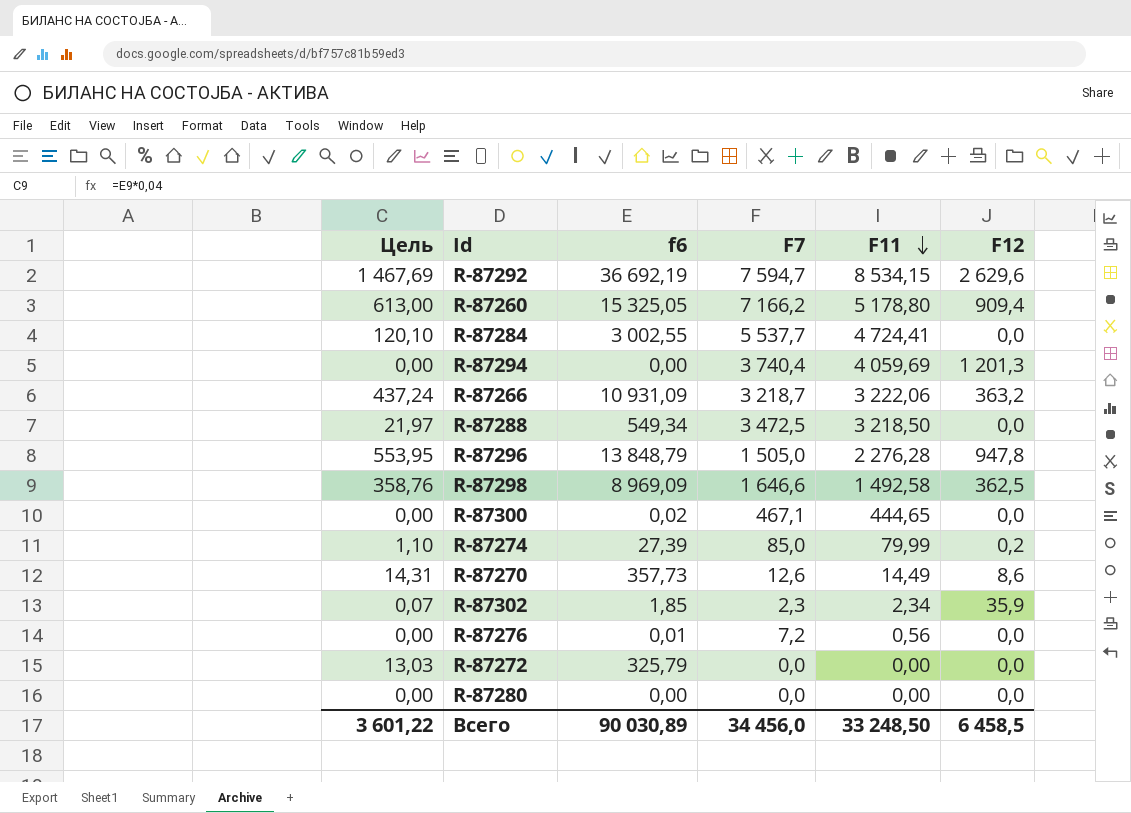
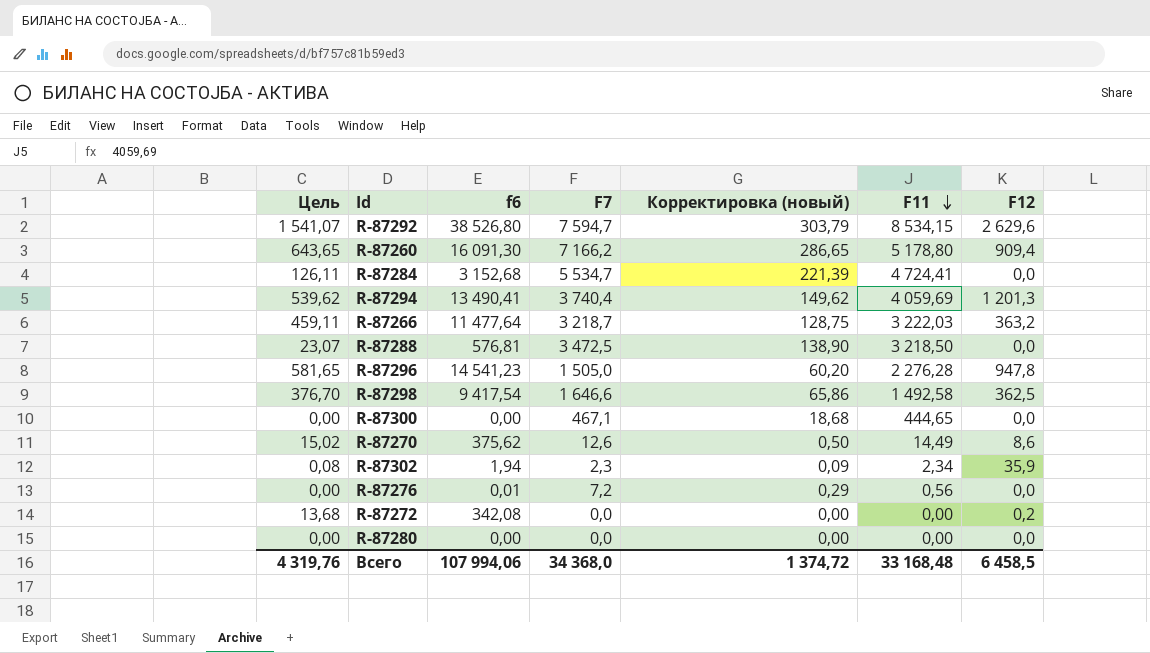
column Корректировка (новый) | formula: none -> [F7] * 0,04
row R-87274: 1,10 | 27,39 | 85,0 | 79,99 | 0,2 -> none
R-87292 | Цель: 1 467,69 -> 1 541,07
R-87292 | f6: 36 692,19 -> 38 526,80
R-87260 | Цель: 613,00 -> 643,65
R-87260 | f6: 15 325,05 -> 16 091,30
R-87284 | Цель: 120,10 -> 126,11
R-87284 | f6: 3 002,55 -> 3 152,68
R-87284 | F7: 5 537,7 -> 5 534,7
R-87294 | Цель: 0,00 -> 539,62
R-87294 | f6: 0,00 -> 13 490,41
R-87266 | Цель: 437,24 -> 459,11
R-87266 | f6: 10 931,09 -> 11 477,64
R-87266 | F11: 3 222,06 -> 3 222,03
R-87288 | Цель: 21,97 -> 23,07
R-87288 | f6: 549,34 -> 576,81
R-87296 | Цель: 553,95 -> 581,65
R-87296 | f6: 13 848,79 -> 14 541,23
R-87298 | Цель: 358,76 -> 376,70
R-87298 | f6: 8 969,09 -> 9 417,54
R-87300 | f6: 0,02 -> 0,00
R-87270 | Цель: 14,31 -> 15,02
R-87270 | f6: 357,73 -> 375,62
R-87302 | Цель: 0,07 -> 0,08
R-87302 | f6: 1,85 -> 1,94
R-87272 | Цель: 13,03 -> 13,68
R-87272 | f6: 325,79 -> 342,08
R-87272 | F12: 0,0 -> 0,2
Всего | Цель: 3 601,22 -> 4 319,76
Всего | f6: 90 030,89 -> 107 994,06
Всего | F7: 34 456,0 -> 34 368,0
Всего | F11: 33 248,50 -> 33 168,48

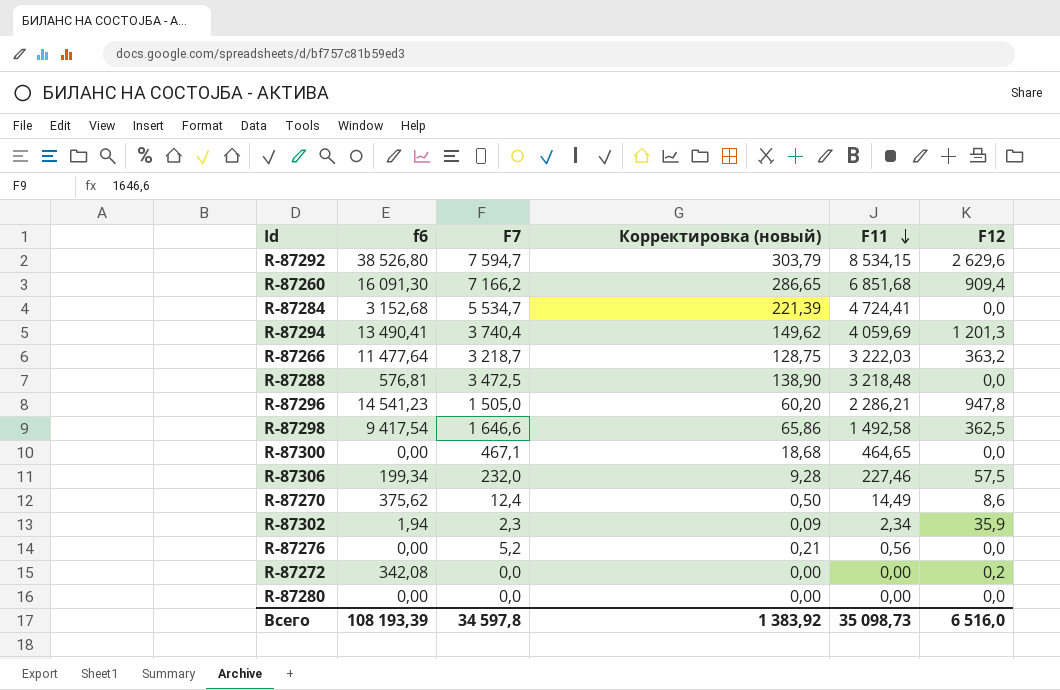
column Цель | formula: [f6] * 0,04 -> none
R-87260 | F11: 5 178,80 -> 6 851,68
R-87288 | F11: 3 218,50 -> 3 218,48
R-87296 | F11: 2 276,28 -> 2 286,21
R-87300 | F11: 444,65 -> 464,65
row R-87306: none -> 199,34 | 232,0 | 9,28 | 227,46 | 57,5
R-87270 | F7: 12,6 -> 12,4
R-87276 | f6: 0,01 -> 0,00
R-87276 | F7: 7,2 -> 5,2
R-87276 | Корректировка (новый): 0,29 -> 0,21
Всего | f6: 107 994,06 -> 108 193,39
Всего | F7: 34 368,0 -> 34 597,8
Всего | Корректировка (новый): 1 374,72 -> 1 383,92
Всего | F11: 33 168,48 -> 35 098,73
Всего | F12: 6 458,5 -> 6 516,0

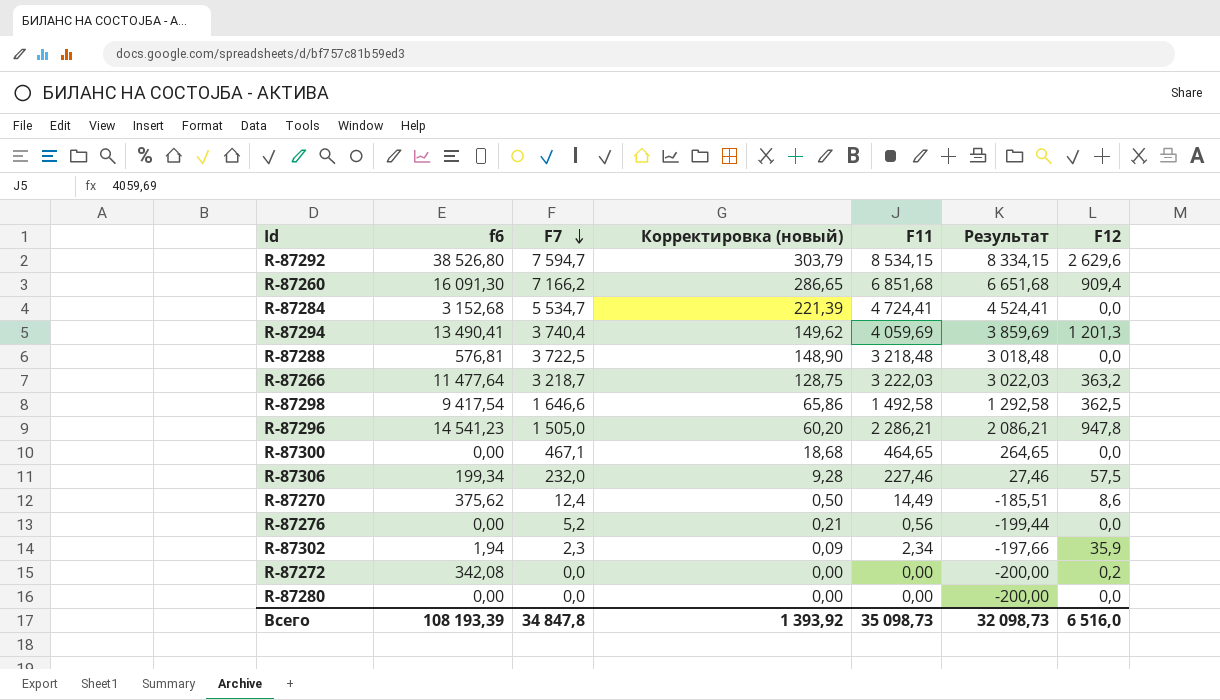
row order: F11 descending -> F7 descending
column Результат | formula: none -> [F11] - 200
R-87288 | F7: 3 472,5 -> 3 722,5
R-87288 | Корректировка (новый): 138,90 -> 148,90
Всего | F7: 34 597,8 -> 34 847,8
Всего | Корректировка (новый): 1 383,92 -> 1 393,92

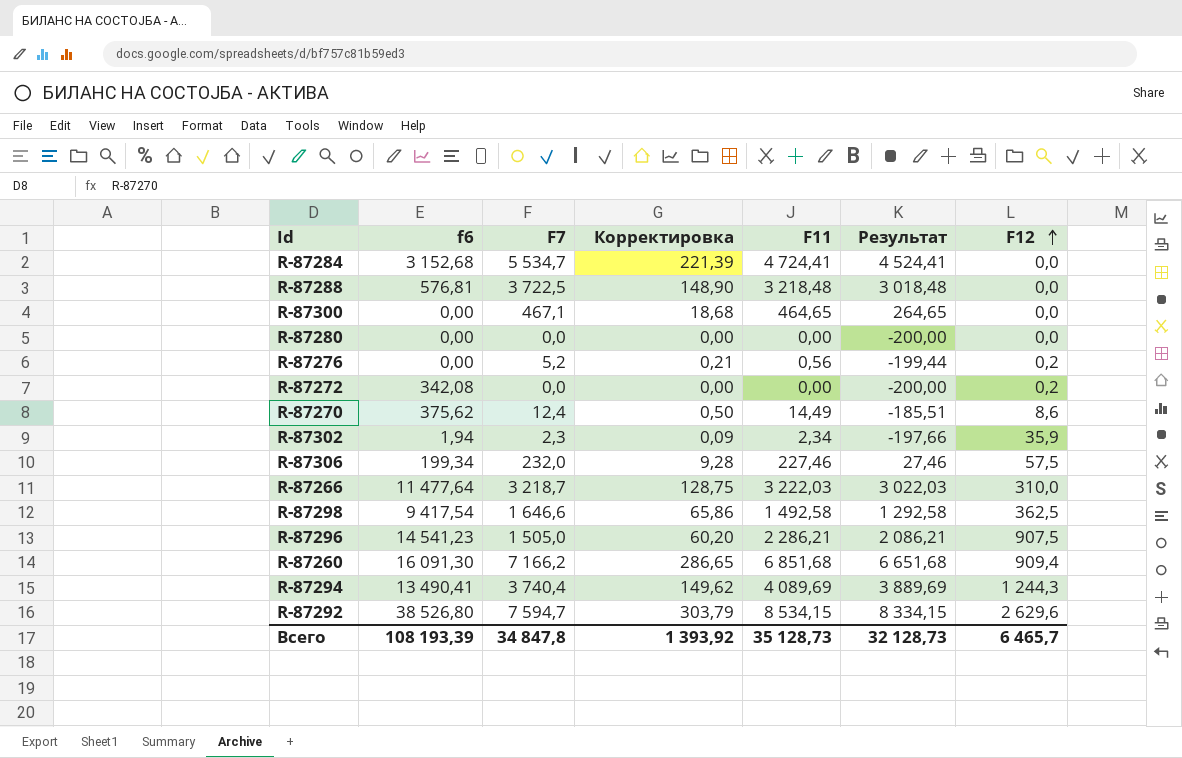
row order: F7 descending -> F12 ascending
column name: Корректировка (новый) -> Корректировка
R-87276 | F12: 0,0 -> 0,2
R-87266 | F12: 363,2 -> 310,0
R-87296 | F12: 947,8 -> 907,5
R-87294 | F11: 4 059,69 -> 4 089,69
R-87294 | Результат: 3 859,69 -> 3 889,69
R-87294 | F12: 1 201,3 -> 1 244,3
Всего | F11: 35 098,73 -> 35 128,73
Всего | Результат: 32 098,73 -> 32 128,73
Всего | F12: 6 516,0 -> 6 465,7

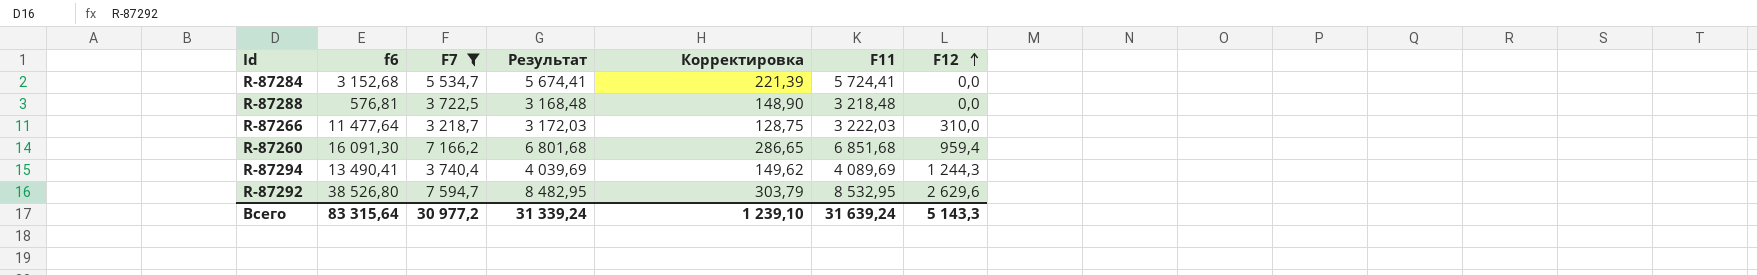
filter: none -> F7 >= 3 218,7
column Результат | formula: [F11] - 200 -> [F11] - 50
column Результат | position: 6 -> 4
R-87284 | F11: 4 724,41 -> 5 724,41
R-87260 | F12: 909,4 -> 959,4
R-87292 | F11: 8 534,15 -> 8 532,95
Всего | f6: 108 193,39 -> 83 315,64
Всего | F7: 34 847,8 -> 30 977,2
Всего | Результат: 32 128,73 -> 31 339,24
Всего | Корректировка: 1 393,92 -> 1 239,10
Всего | F11: 35 128,73 -> 31 639,24
Всего | F12: 6 465,7 -> 5 143,3

